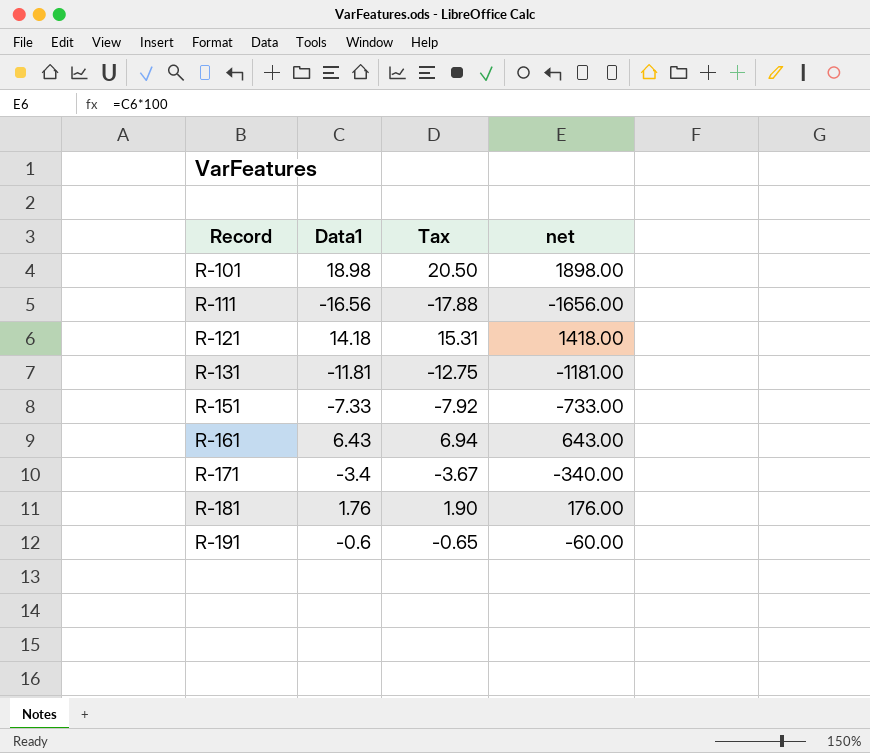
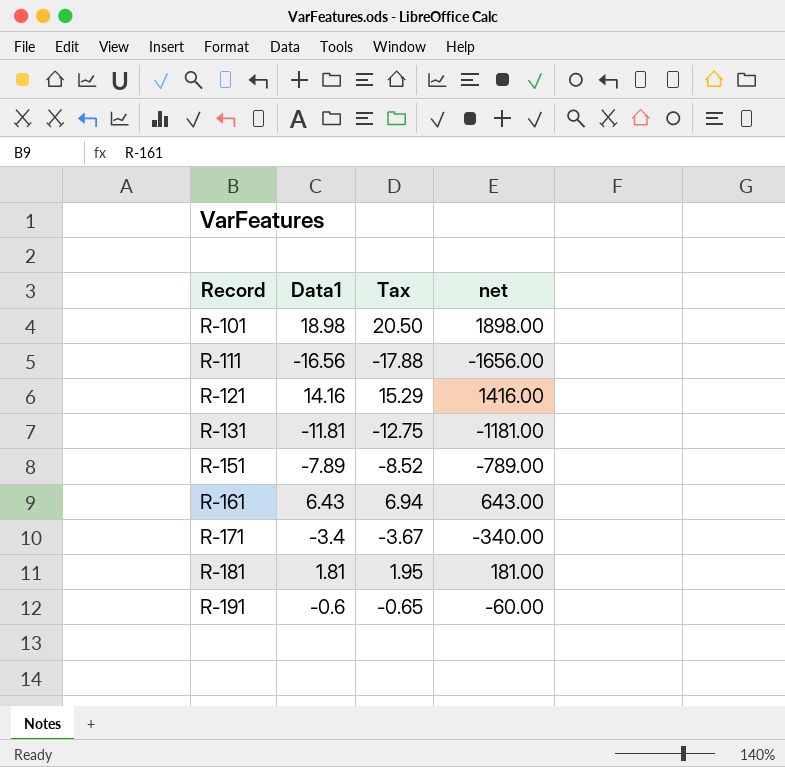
R-121 | Data1: 14.18 -> 14.16
R-121 | Tax: 15.31 -> 15.29
R-121 | net: 1418.00 -> 1416.00
R-151 | Data1: -7.33 -> -7.89
R-151 | Tax: -7.92 -> -8.52
R-151 | net: -733.00 -> -789.00
R-181 | Data1: 1.76 -> 1.81
R-181 | Tax: 1.90 -> 1.95
R-181 | net: 176.00 -> 181.00

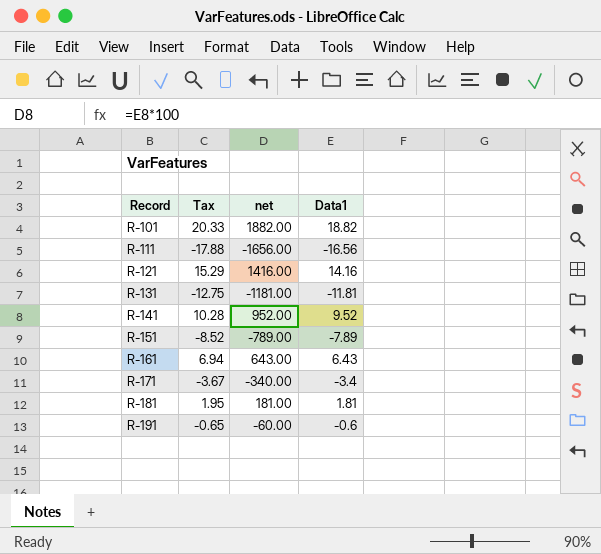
column Data1 | position: 2 -> 4
R-101 | Tax: 20.50 -> 20.33
R-101 | net: 1898.00 -> 1882.00
R-101 | Data1: 18.98 -> 18.82
row R-141: none -> 10.28 | 952.00 | 9.52

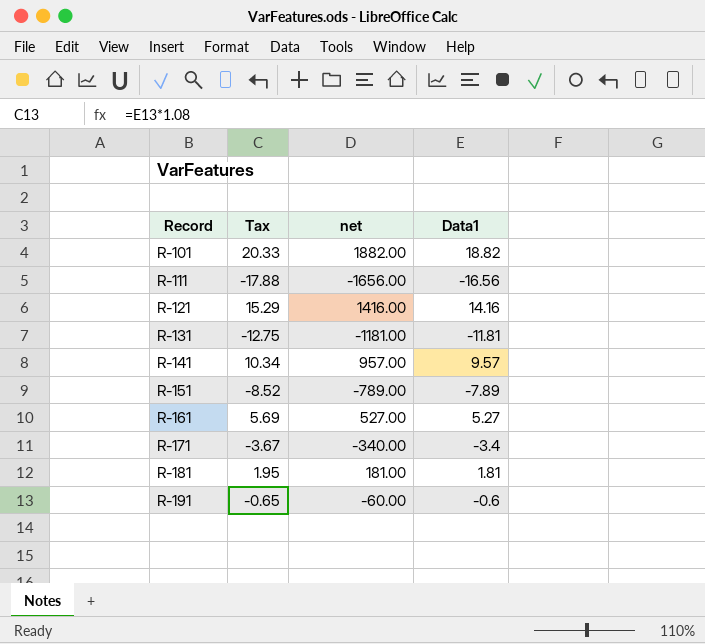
R-141 | Tax: 10.28 -> 10.34
R-141 | net: 952.00 -> 957.00
R-141 | Data1: 9.52 -> 9.57
R-161 | Tax: 6.94 -> 5.69
R-161 | net: 643.00 -> 527.00
R-161 | Data1: 6.43 -> 5.27

